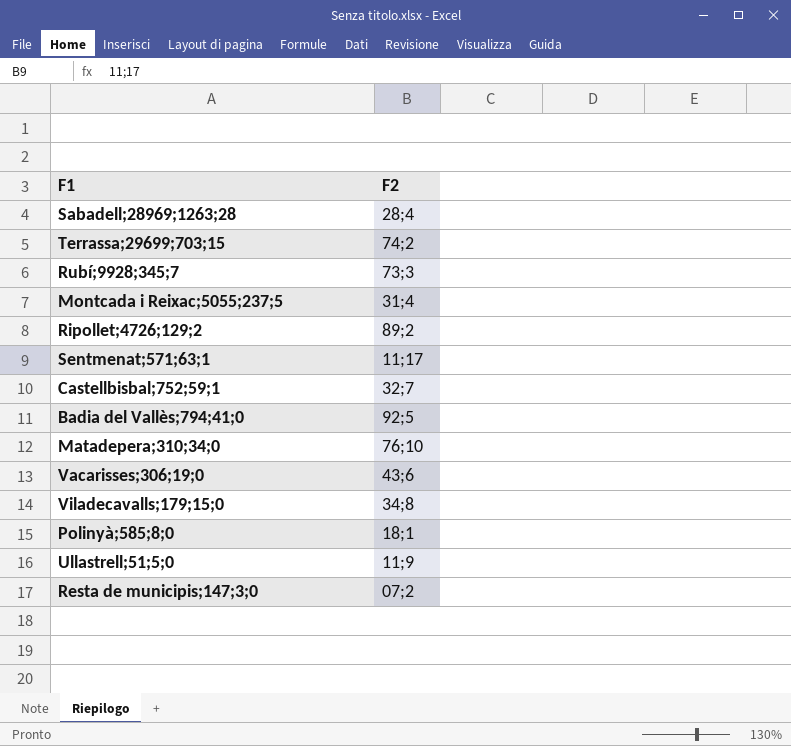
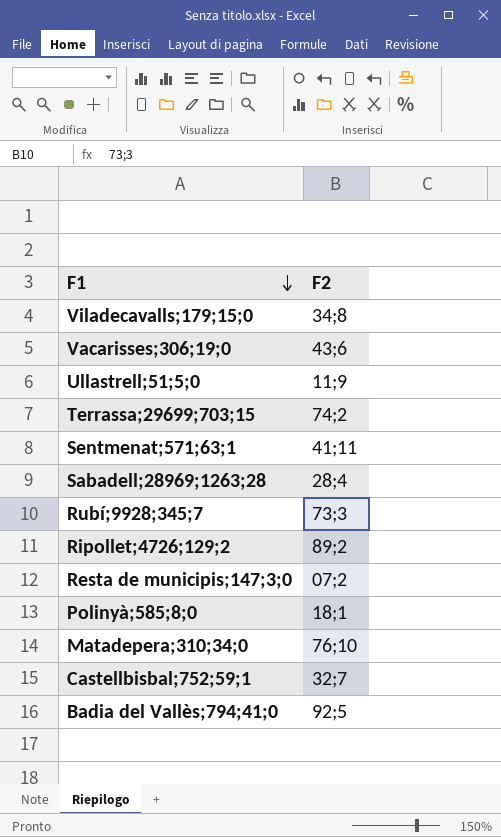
row order: none -> F1 descending
row Montcada i Reixac;5055;237;5: 31;4 -> none
Sentmenat;571;63;1 | F2: 11;17 -> 41;11

